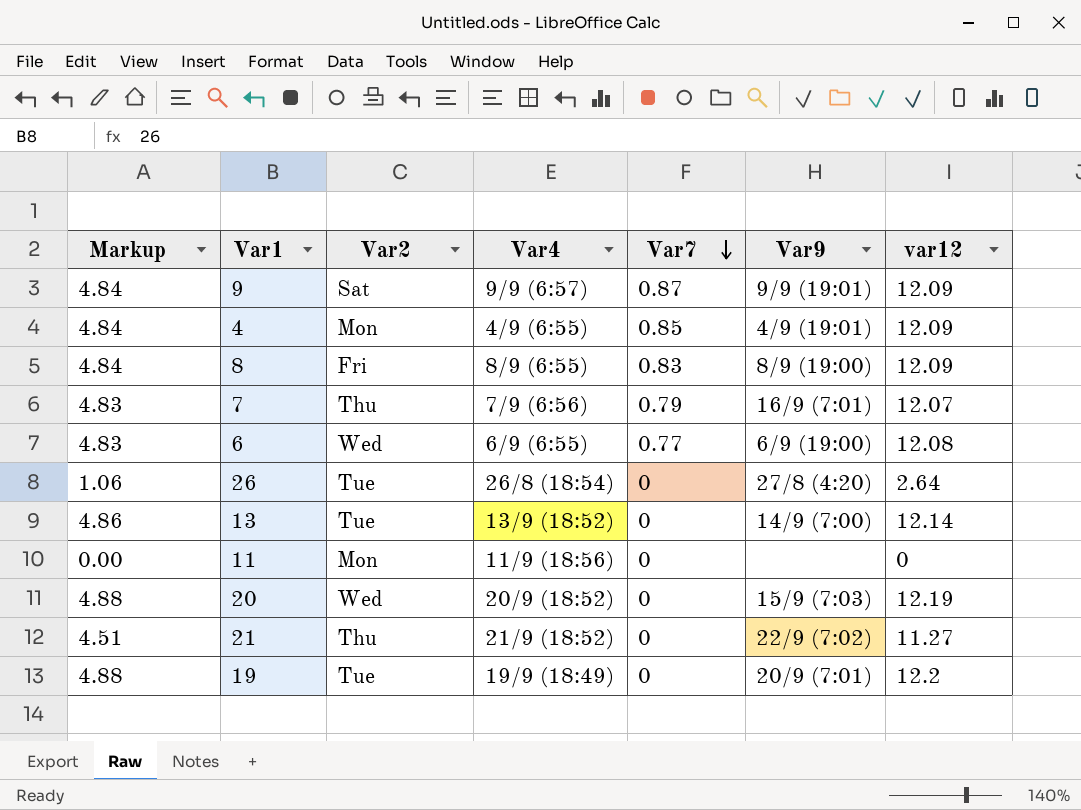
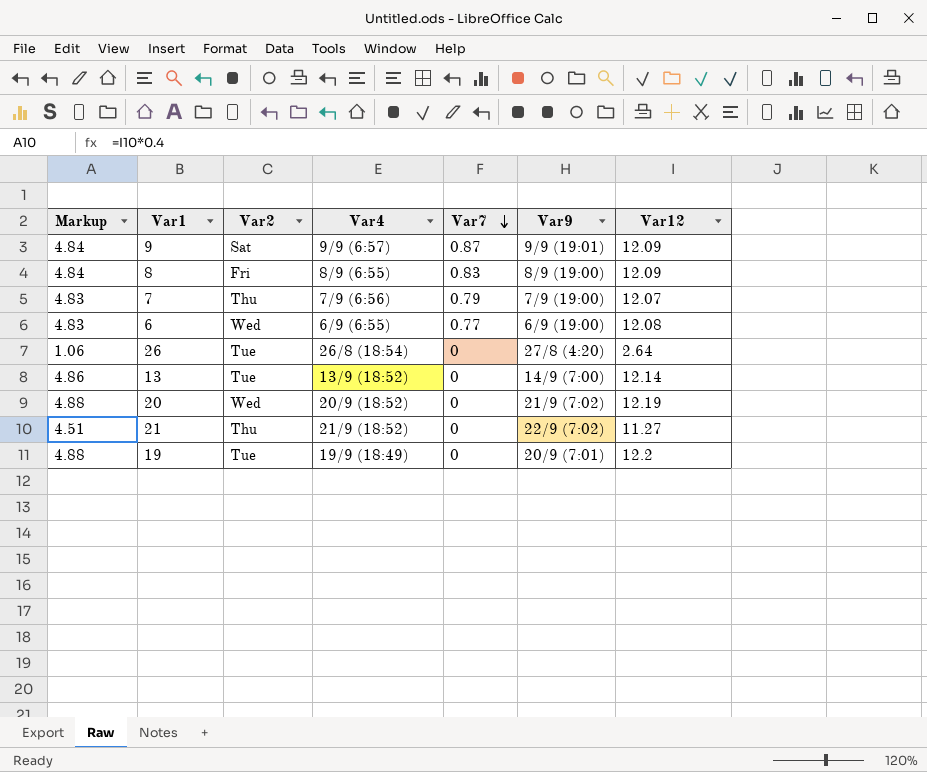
column name: var12 -> Var12
row 4: 4.84 | Mon | 4/9 (6:55) | 0.85 | 4/9 (19:01) | 12.09 -> none
row 11: 0.00 | Mon | 11/9 (18:56) | 0 | none | 0 -> none
7 | Var9: 16/9 (7:01) -> 7/9 (19:00)
20 | Var9: 15/9 (7:03) -> 21/9 (7:02)

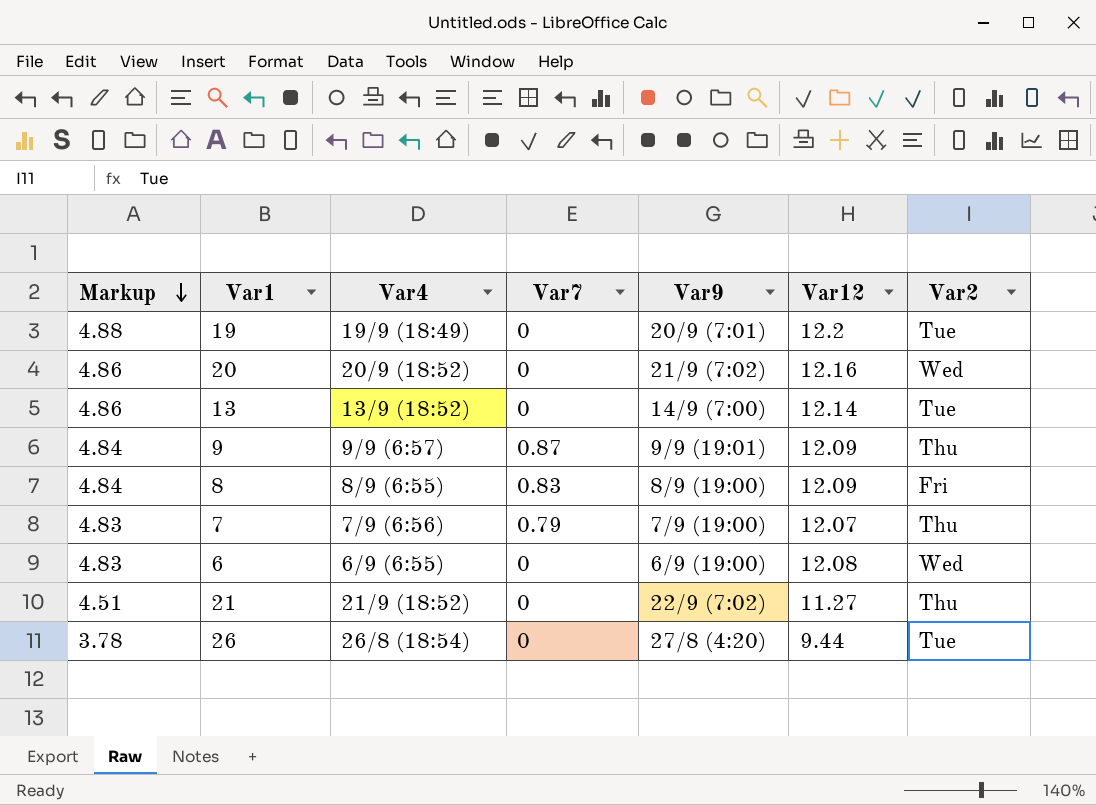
row order: Var7 descending -> Markup descending
column Var2 | position: 3 -> 7
20 | Markup: 4.88 -> 4.86
20 | Var12: 12.19 -> 12.16
9 | Var2: Sat -> Thu
6 | Var7: 0.77 -> 0
26 | Markup: 1.06 -> 3.78
26 | Var12: 2.64 -> 9.44

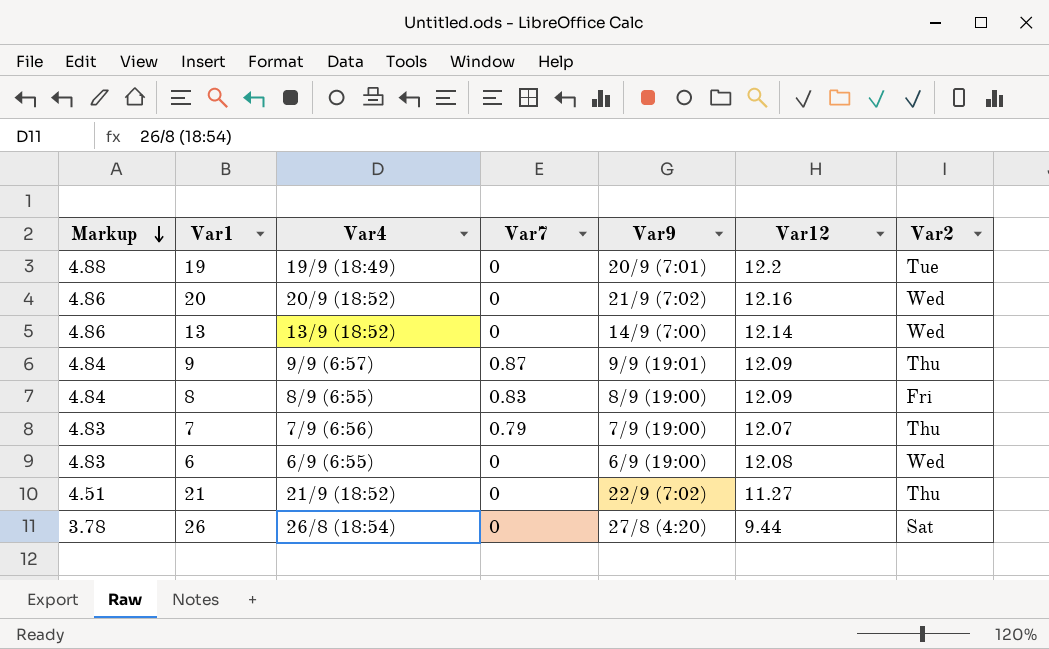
13 | Var2: Tue -> Wed
26 | Var2: Tue -> Sat

